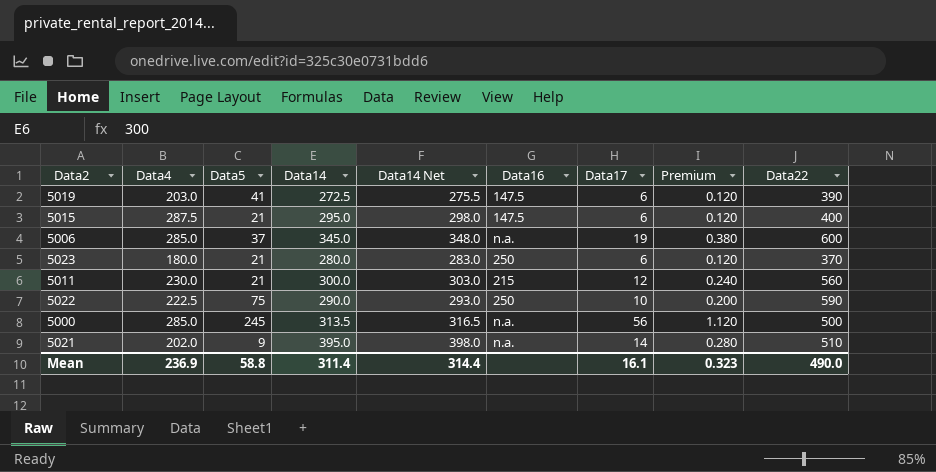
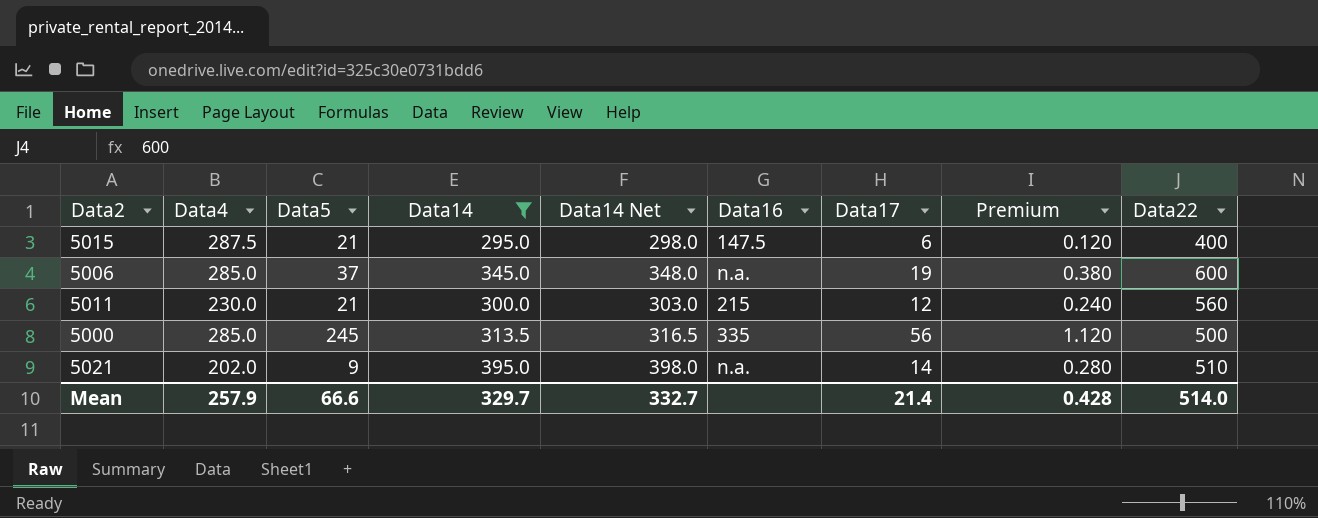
filter: none -> Data14 >= 295.0
5000 | Data16: n.a. -> 335
Mean | Data4: 236.9 -> 257.9
Mean | Data5: 58.8 -> 66.6
Mean | Data14: 311.4 -> 329.7
Mean | Data14 Net: 314.4 -> 332.7
Mean | Data17: 16.1 -> 21.4
Mean | Premium: 0.323 -> 0.428
Mean | Data22: 490.0 -> 514.0

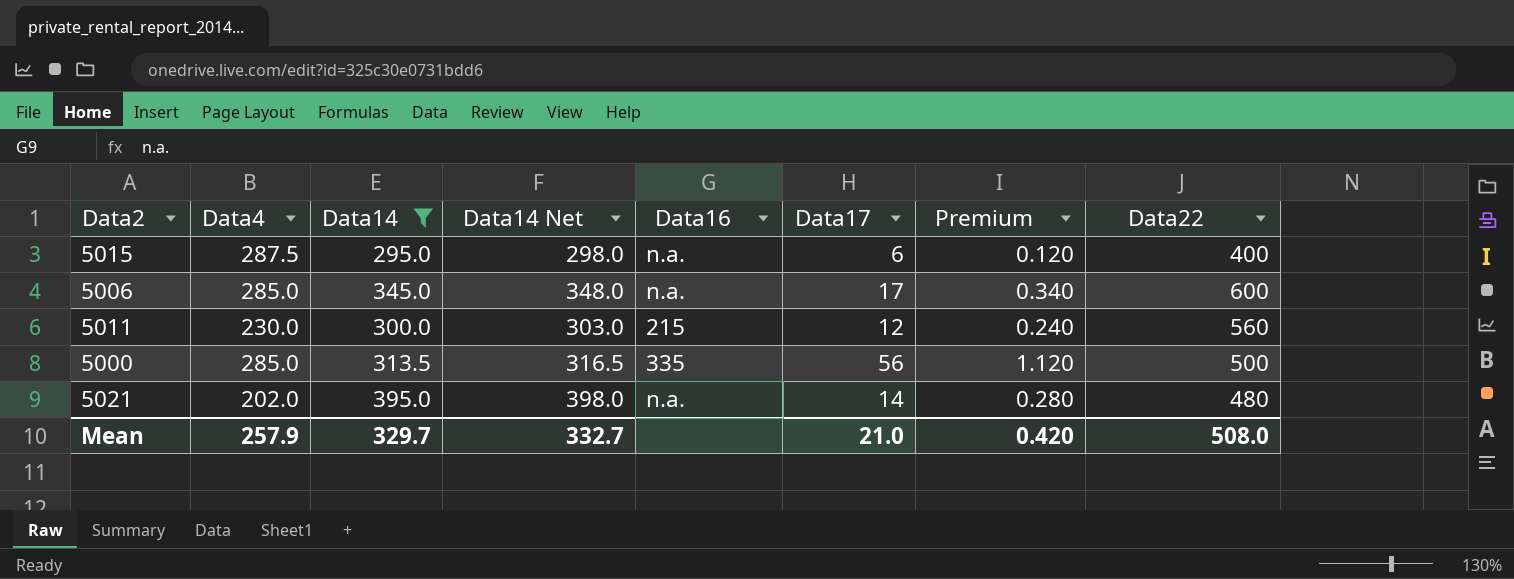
column Data5 | position: 3 -> none
5015 | Data16: 147.5 -> n.a.
5006 | Data17: 19 -> 17
5006 | Premium: 0.380 -> 0.340
5021 | Data22: 510 -> 480
Mean | Data17: 21.4 -> 21.0
Mean | Premium: 0.428 -> 0.420
Mean | Data22: 514.0 -> 508.0

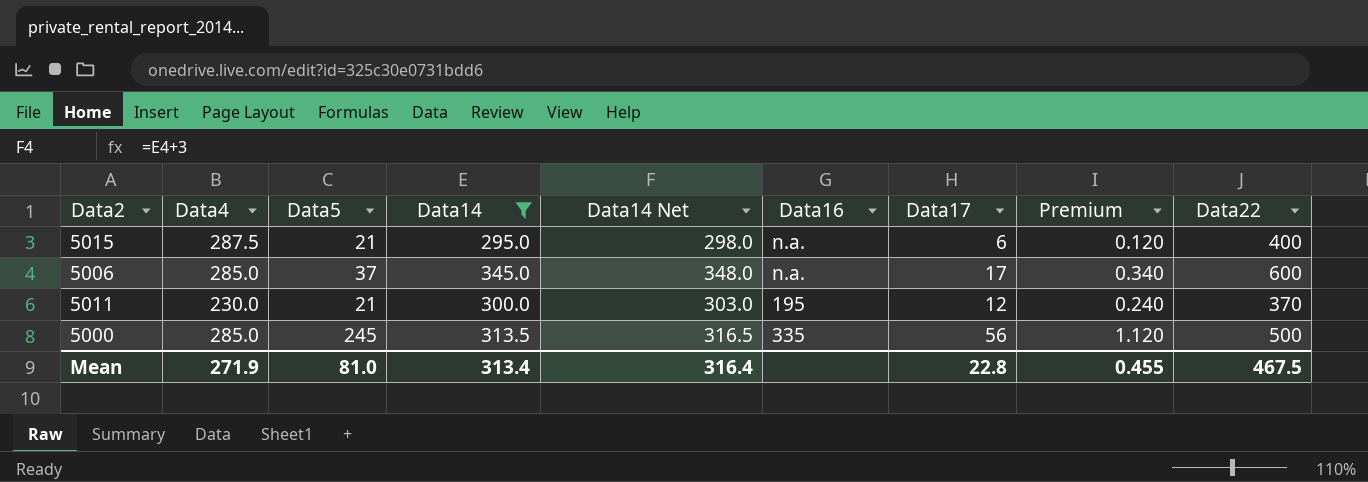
column Data5 | position: none -> 3
row 5021: 202.0 | 395.0 | 398.0 | n.a. | 14 | 0.280 | 480 -> none
5011 | Data16: 215 -> 195
5011 | Data22: 560 -> 370
Mean | Data4: 257.9 -> 271.9
Mean | Data14: 329.7 -> 313.4
Mean | Data14 Net: 332.7 -> 316.4
Mean | Data17: 21.0 -> 22.8
Mean | Premium: 0.420 -> 0.455
Mean | Data22: 508.0 -> 467.5

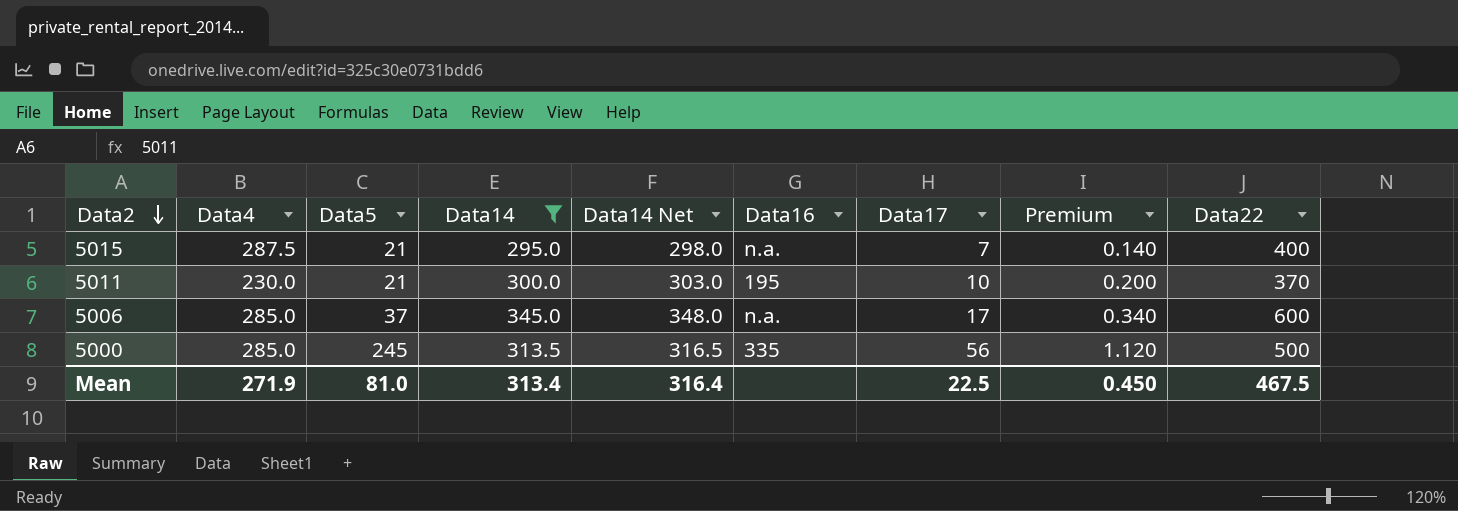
row order: none -> Data2 descending
5015 | Data17: 6 -> 7
5015 | Premium: 0.120 -> 0.140
5011 | Data17: 12 -> 10
5011 | Premium: 0.240 -> 0.200
Mean | Data17: 22.8 -> 22.5
Mean | Premium: 0.455 -> 0.450

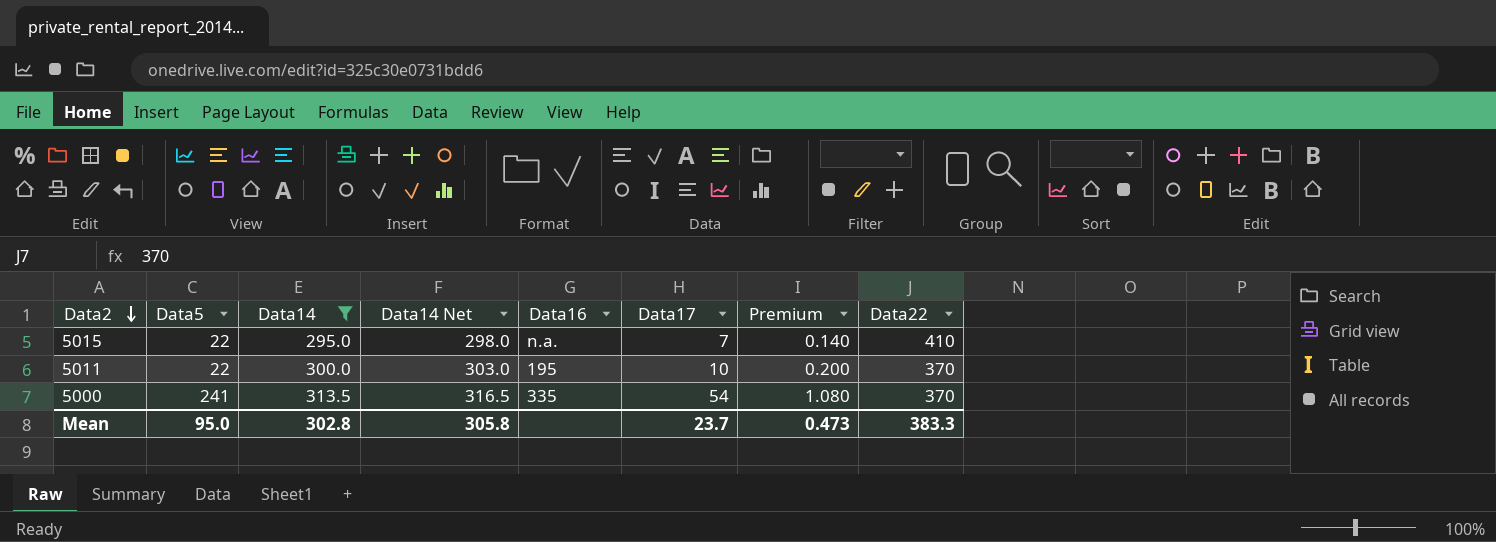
column Data4 | position: 2 -> none
row 5006: 285.0 | 37 | 345.0 | 348.0 | n.a. | 17 | 0.340 | 600 -> none
5015 | Data5: 21 -> 22
5015 | Data22: 400 -> 410
5011 | Data5: 21 -> 22
5000 | Data5: 245 -> 241
5000 | Data17: 56 -> 54
5000 | Premium: 1.120 -> 1.080
5000 | Data22: 500 -> 370
Mean | Data5: 81.0 -> 95.0
Mean | Data14: 313.4 -> 302.8
Mean | Data14 Net: 316.4 -> 305.8
Mean | Data17: 22.5 -> 23.7
Mean | Premium: 0.450 -> 0.473
Mean | Data22: 467.5 -> 383.3

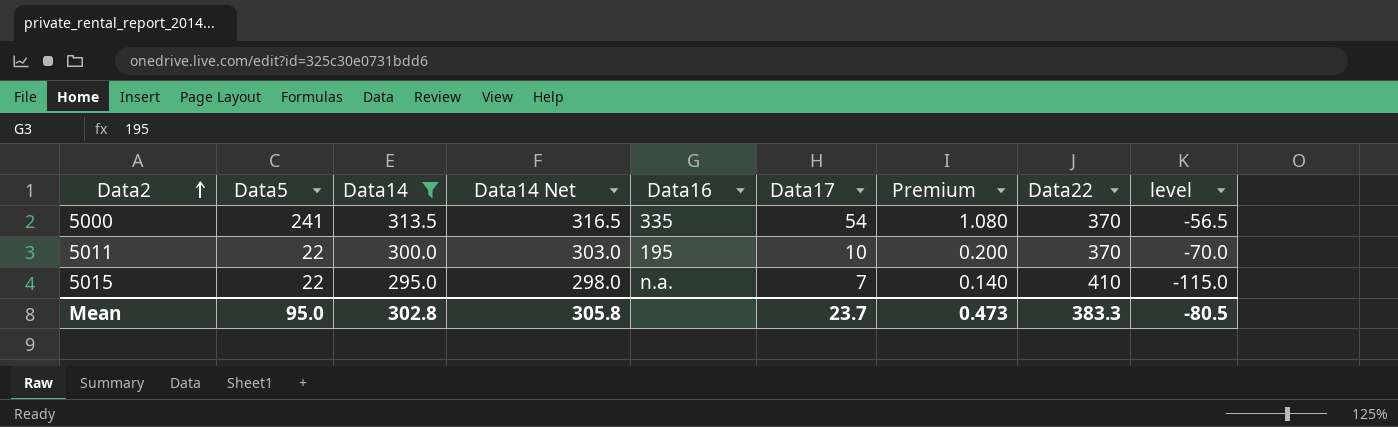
row order: Data2 descending -> Data2 ascending
column level | formula: none -> [Data14] - [Data22]

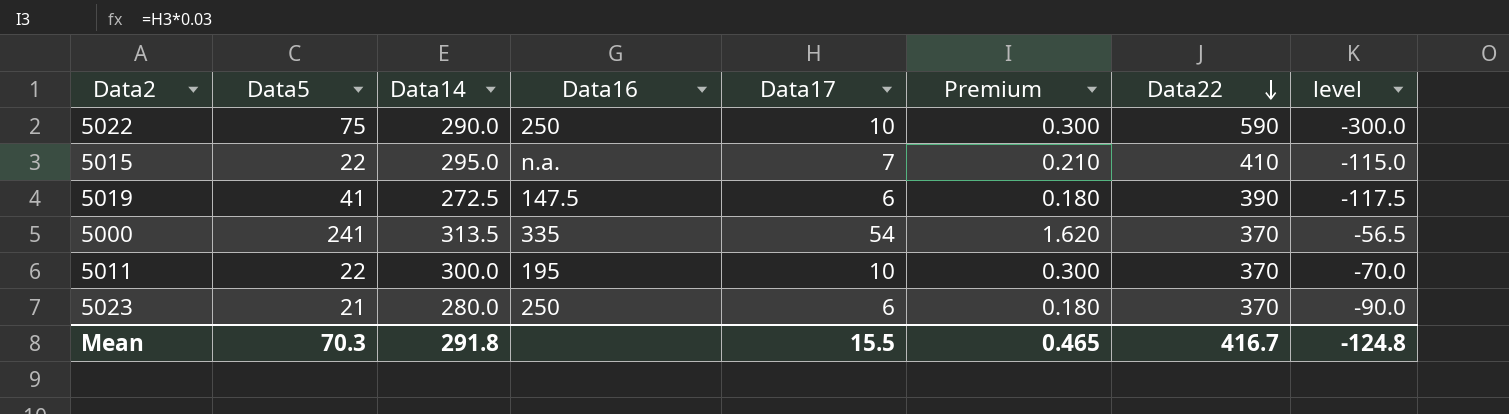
filter: Data14 >= 295.0 -> none
row order: Data2 ascending -> Data22 descending
column Data14 Net | formula: [Data14] + 3 -> none
column Premium | formula: [Data17] * 0.02 -> [Data17] * 0.03
Mean | Data5: 95.0 -> 70.3
Mean | Data14: 302.8 -> 291.8
Mean | Data17: 23.7 -> 15.5
Mean | Premium: 0.473 -> 0.465
Mean | Data22: 383.3 -> 416.7
Mean | level: -80.5 -> -124.8

